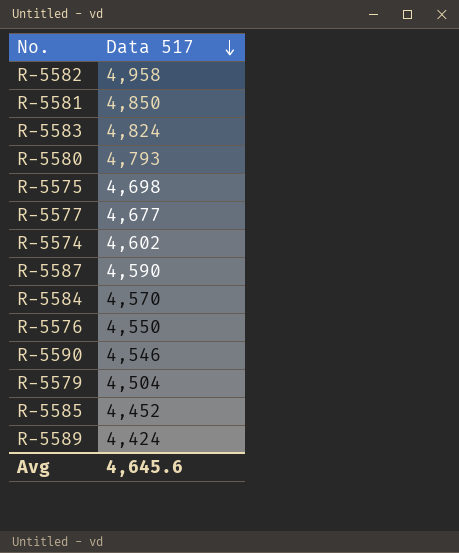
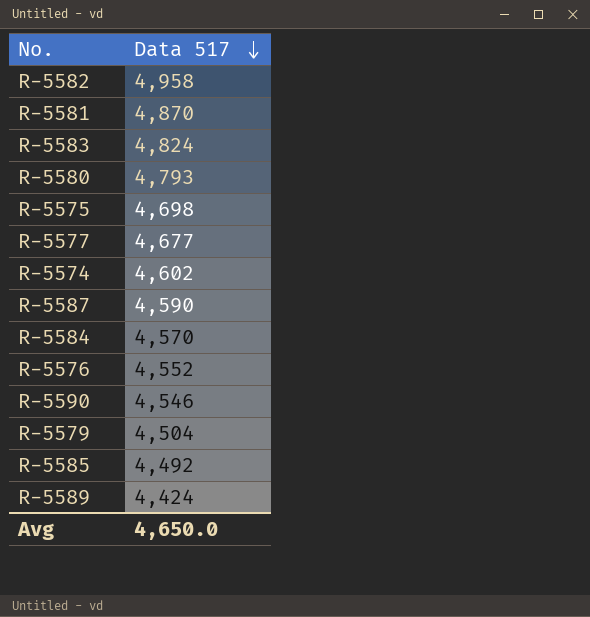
R-5581 | Data 517: 4,850 -> 4,870
R-5576 | Data 517: 4,550 -> 4,552
R-5585 | Data 517: 4,452 -> 4,492
Avg | Data 517: 4,645.6 -> 4,650.0

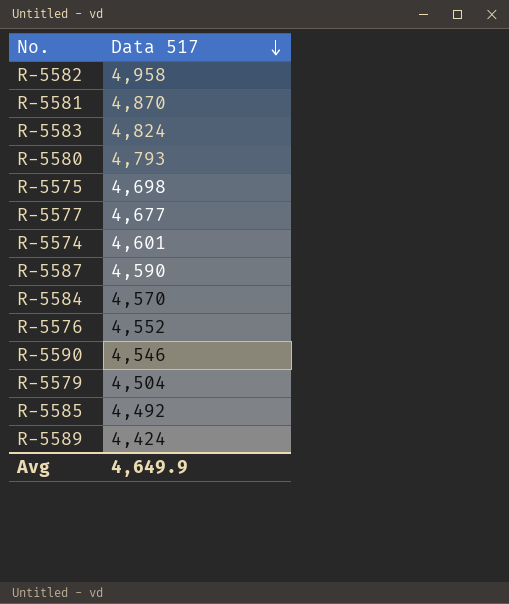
R-5574 | Data 517: 4,602 -> 4,601
Avg | Data 517: 4,650.0 -> 4,649.9

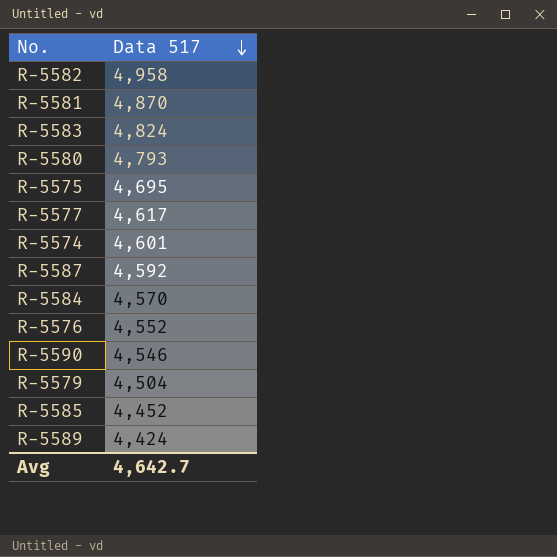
R-5575 | Data 517: 4,698 -> 4,695
R-5577 | Data 517: 4,677 -> 4,617
R-5587 | Data 517: 4,590 -> 4,592
R-5585 | Data 517: 4,492 -> 4,452
Avg | Data 517: 4,649.9 -> 4,642.7

